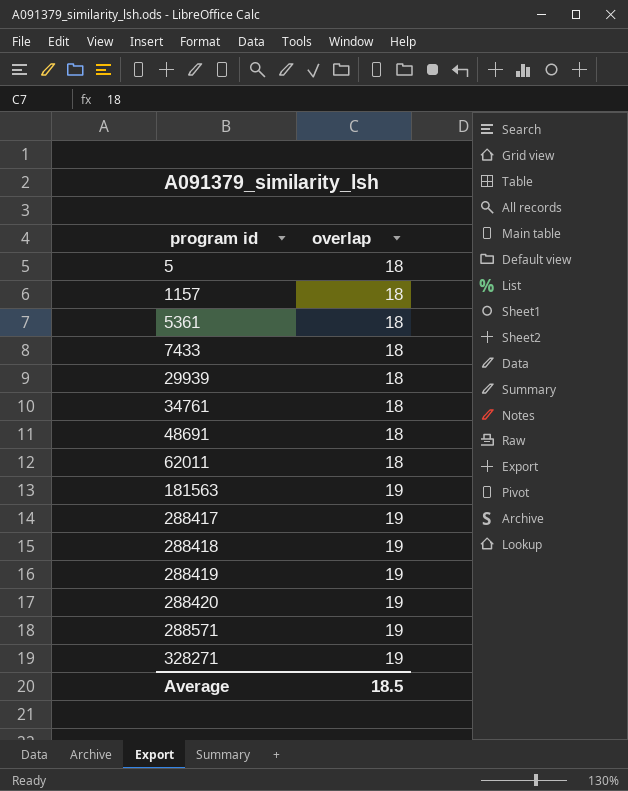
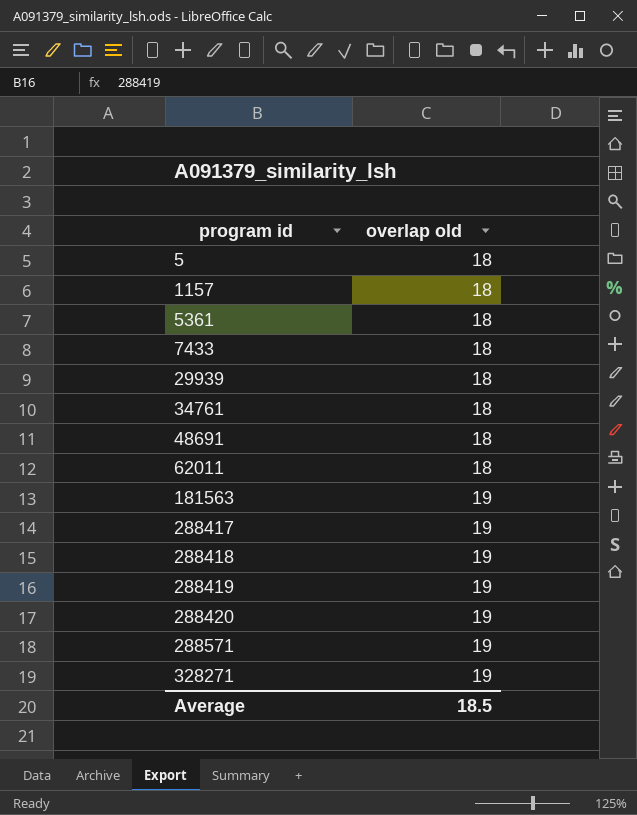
column name: overlap -> overlap old

